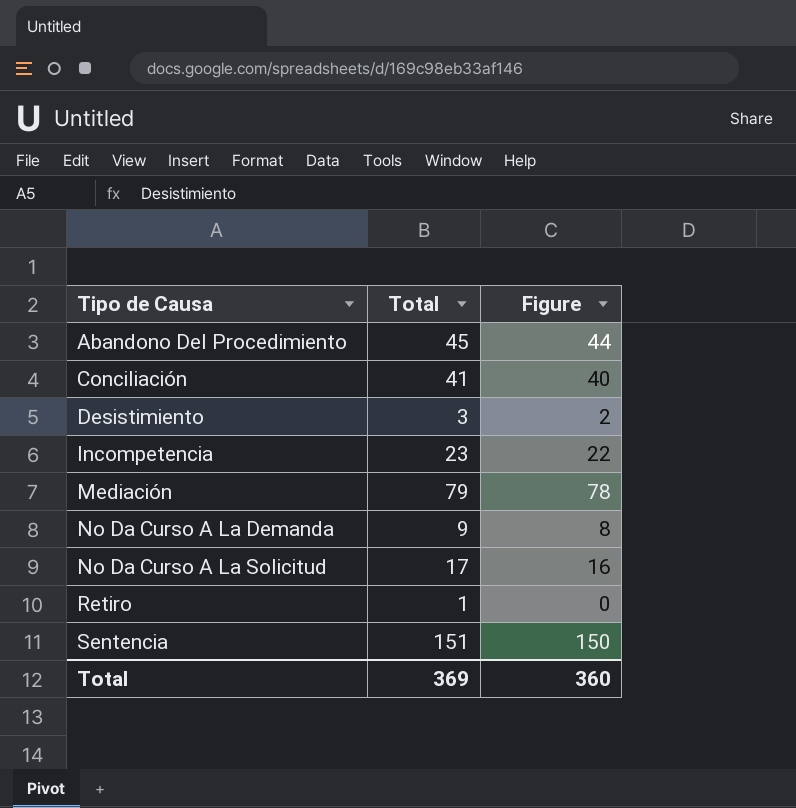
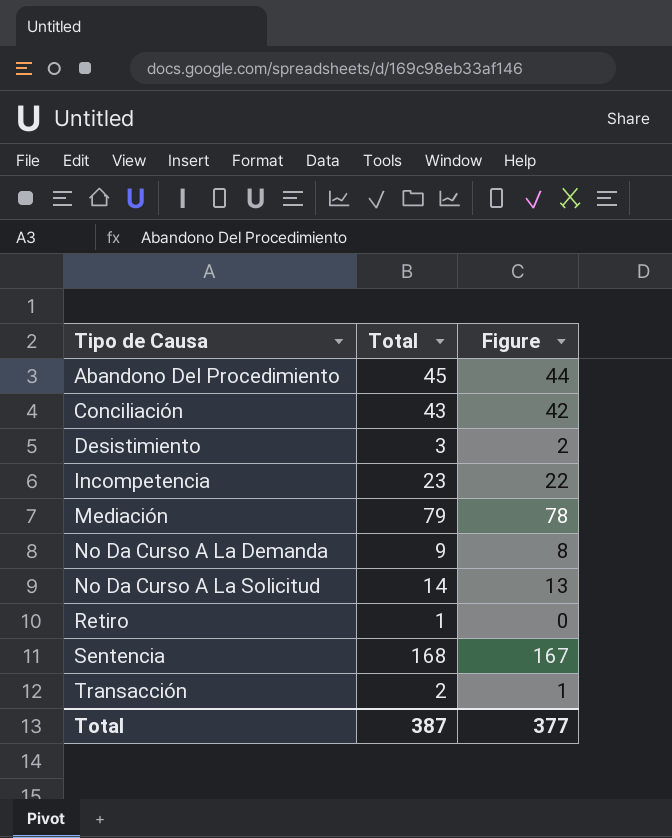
Conciliación | Total: 41 -> 43
Conciliación | Figure: 40 -> 42
No Da Curso A La Solicitud | Total: 17 -> 14
No Da Curso A La Solicitud | Figure: 16 -> 13
Sentencia | Total: 151 -> 168
Sentencia | Figure: 150 -> 167
row Transacción: none -> 2 | 1
Total | Total: 369 -> 387
Total | Figure: 360 -> 377

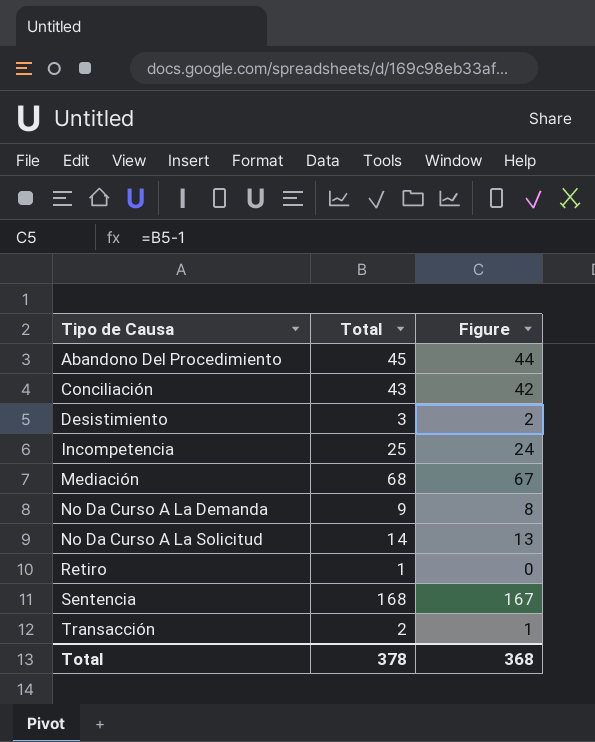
Incompetencia | Total: 23 -> 25
Incompetencia | Figure: 22 -> 24
Mediación | Total: 79 -> 68
Mediación | Figure: 78 -> 67
Total | Total: 387 -> 378
Total | Figure: 377 -> 368

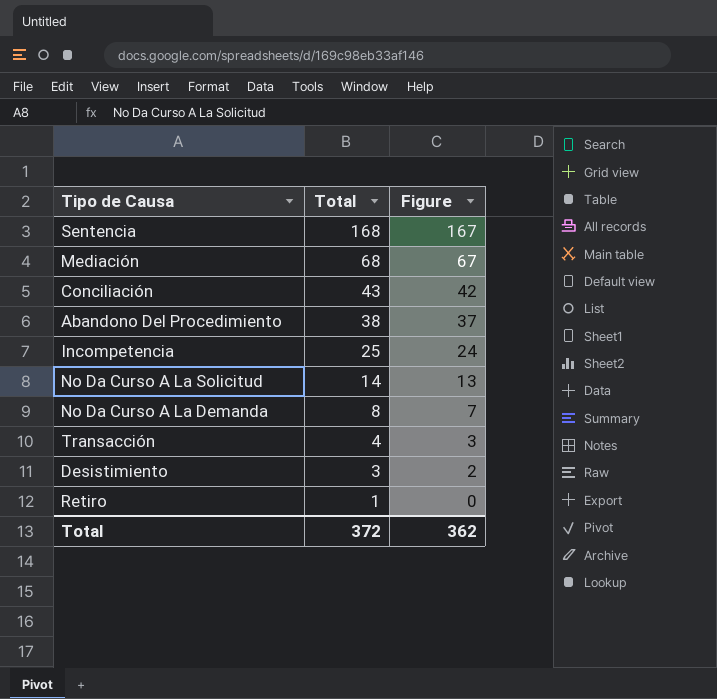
row order: Tipo de Causa ascending -> Total descending
Abandono Del Procedimiento | Total: 45 -> 38
Abandono Del Procedimiento | Figure: 44 -> 37
No Da Curso A La Demanda | Total: 9 -> 8
No Da Curso A La Demanda | Figure: 8 -> 7
Transacción | Total: 2 -> 4
Transacción | Figure: 1 -> 3
Total | Total: 378 -> 372
Total | Figure: 368 -> 362

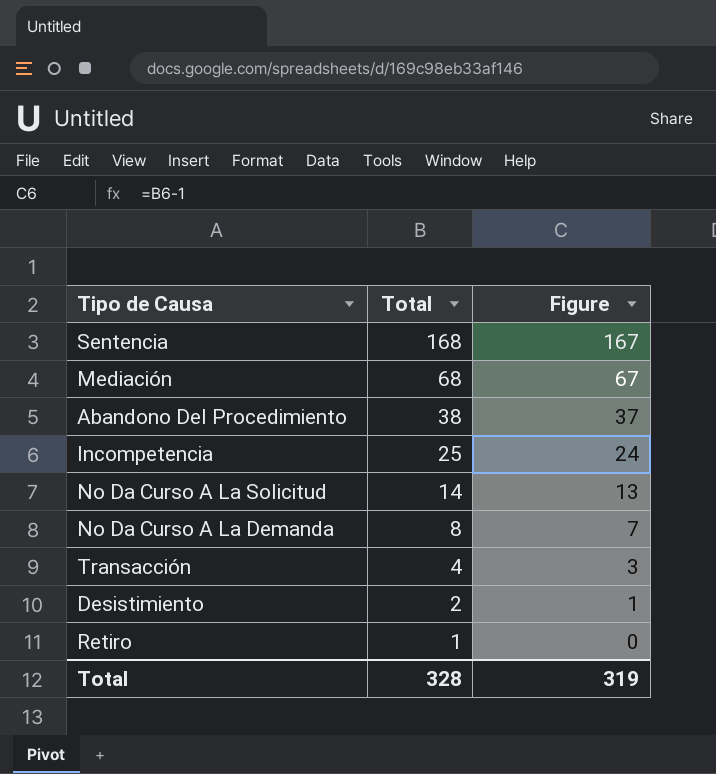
row Conciliación: 43 | 42 -> none
Desistimiento | Total: 3 -> 2
Desistimiento | Figure: 2 -> 1
Total | Total: 372 -> 328
Total | Figure: 362 -> 319

